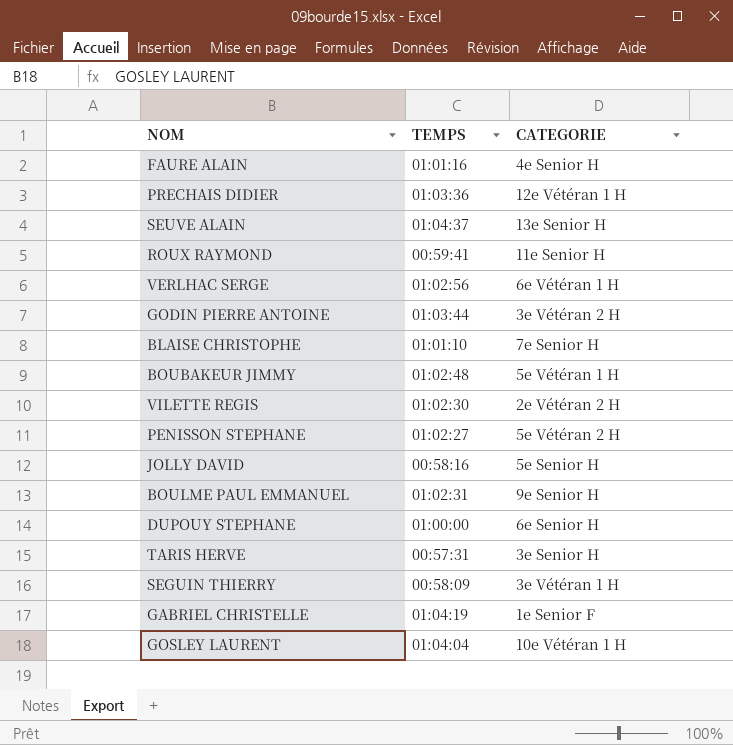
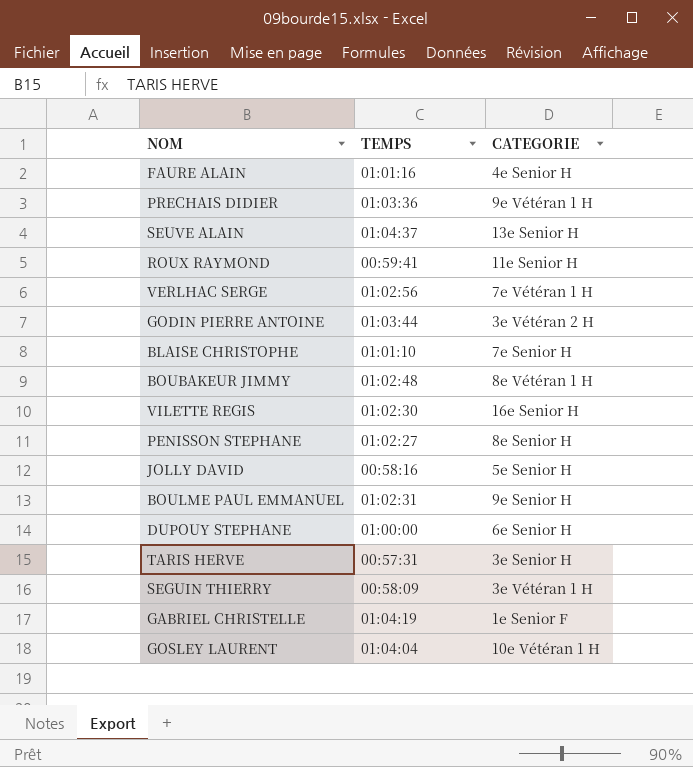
PRECHAIS DIDIER | CATEGORIE: 12e Vétéran 1 H -> 9e Vétéran 1 H
VERLHAC SERGE | CATEGORIE: 6e Vétéran 1 H -> 7e Vétéran 1 H
BOUBAKEUR JIMMY | CATEGORIE: 5e Vétéran 1 H -> 8e Vétéran 1 H
VILETTE REGIS | CATEGORIE: 2e Vétéran 2 H -> 16e Senior H
PENISSON STEPHANE | CATEGORIE: 5e Vétéran 2 H -> 8e Senior H

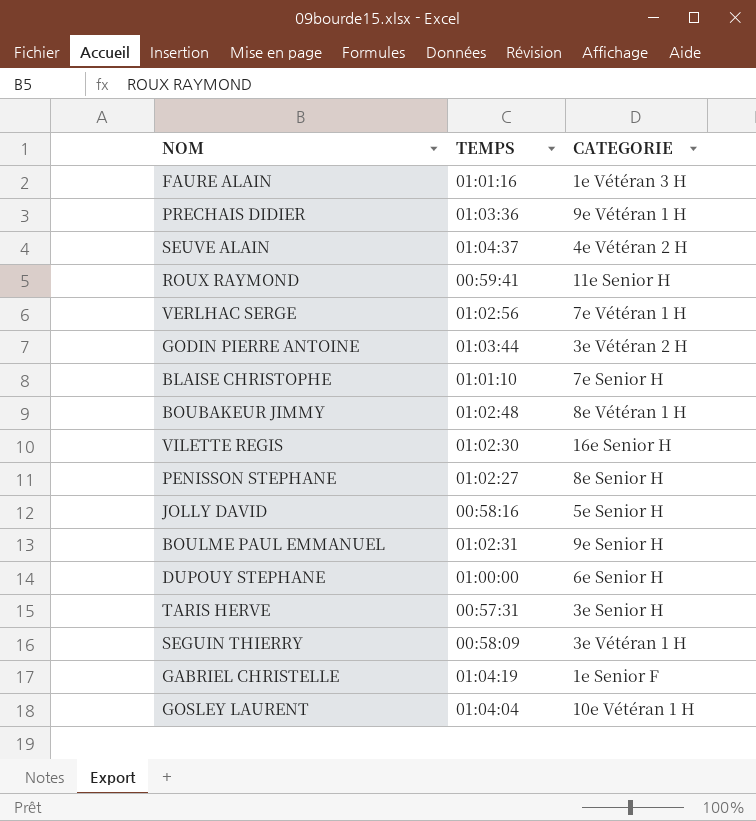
FAURE ALAIN | CATEGORIE: 4e Senior H -> 1e Vétéran 3 H
SEUVE ALAIN | CATEGORIE: 13e Senior H -> 4e Vétéran 2 H

